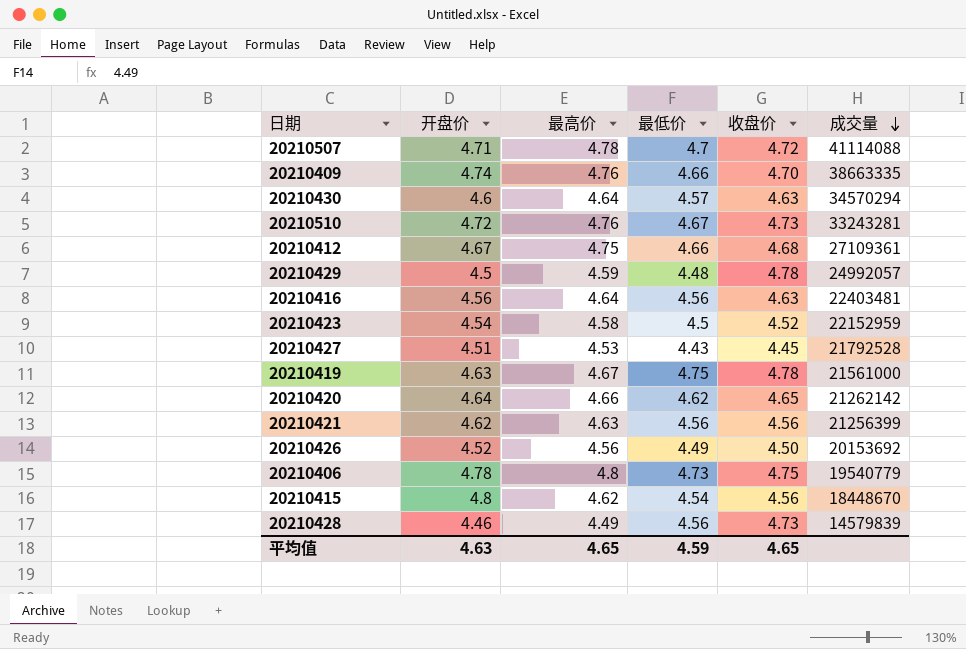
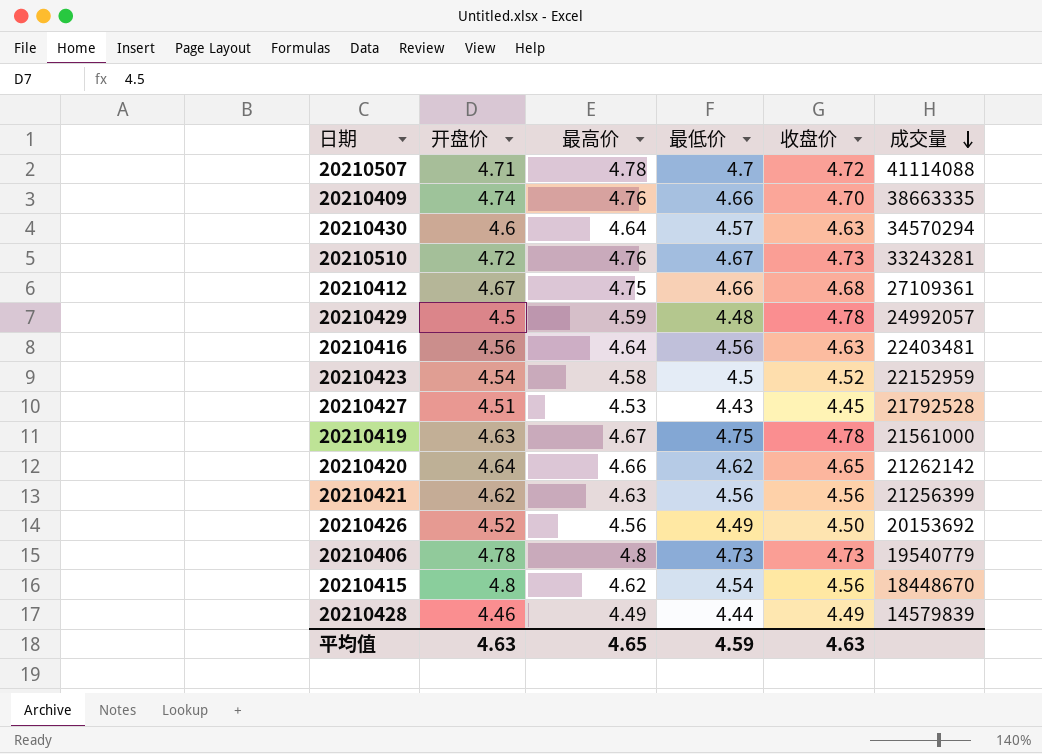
20210406 | 收盘价: 4.75 -> 4.73
20210428 | 最低价: 4.56 -> 4.44
20210428 | 收盘价: 4.73 -> 4.49
平均值 | 收盘价: 4.65 -> 4.63

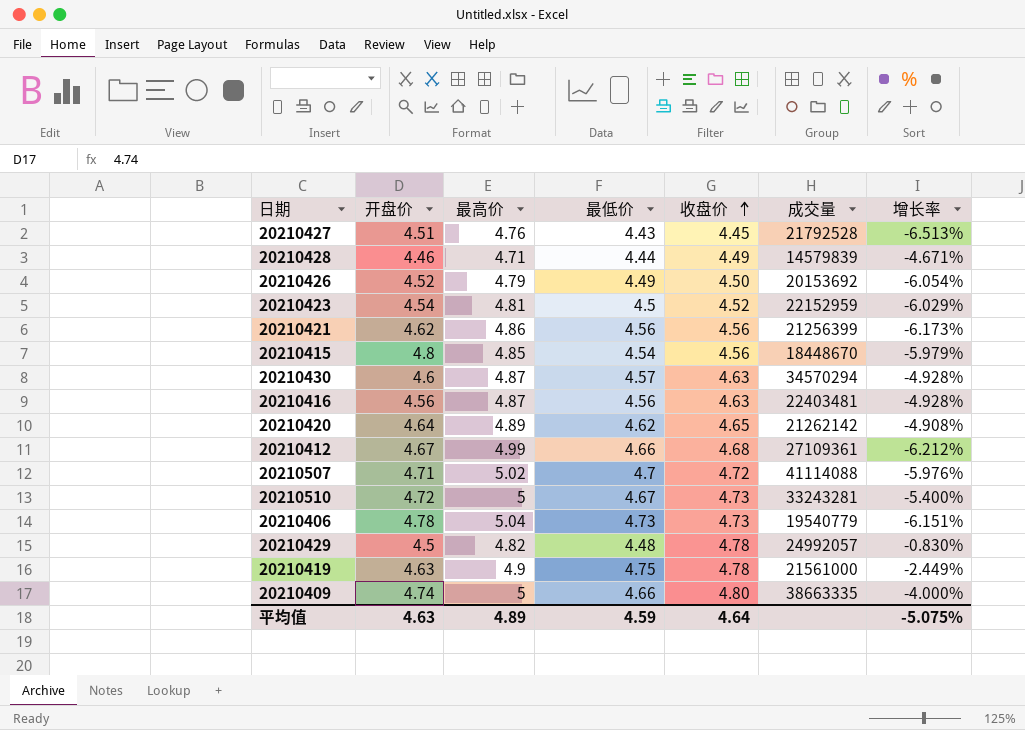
row order: 成交量 descending -> 收盘价 ascending
column 增长率 | formula: none -> ([收盘价] - [最高价]) / [最高价]
20210427 | 最高价: 4.53 -> 4.76
20210428 | 最高价: 4.49 -> 4.71
20210426 | 最高价: 4.56 -> 4.79
20210423 | 最高价: 4.58 -> 4.81
20210421 | 最高价: 4.63 -> 4.86
20210415 | 最高价: 4.62 -> 4.85
20210430 | 最高价: 4.64 -> 4.87
20210416 | 最高价: 4.64 -> 4.87
20210420 | 最高价: 4.66 -> 4.89
20210412 | 最高价: 4.75 -> 4.99
20210507 | 最高价: 4.78 -> 5.02
20210510 | 最高价: 4.76 -> 5
20210406 | 最高价: 4.8 -> 5.04
20210429 | 最高价: 4.59 -> 4.82
20210419 | 最高价: 4.67 -> 4.9
20210409 | 最高价: 4.76 -> 5
20210409 | 收盘价: 4.70 -> 4.80
平均值 | 最高价: 4.65 -> 4.89
平均值 | 收盘价: 4.63 -> 4.64

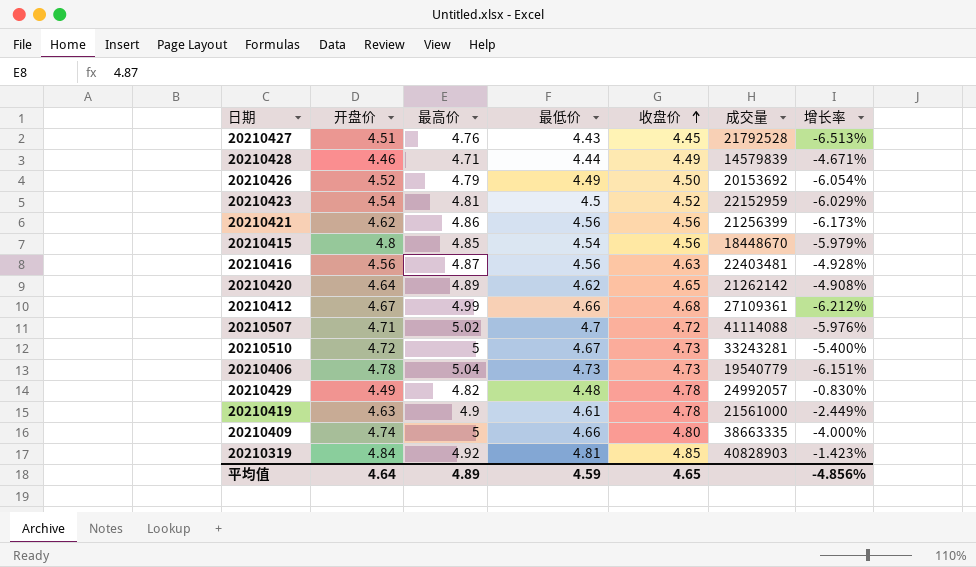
row 20210430: 4.6 | 4.87 | 4.57 | 4.63 | 34570294 | -4.928% -> none
20210429 | 开盘价: 4.5 -> 4.49
20210419 | 最低价: 4.75 -> 4.61
row 20210319: none -> 4.84 | 4.92 | 4.81 | 4.85 | 40828903 | -1.423%
平均值 | 开盘价: 4.63 -> 4.64
平均值 | 收盘价: 4.64 -> 4.65
平均值 | 增长率: -5.075% -> -4.856%

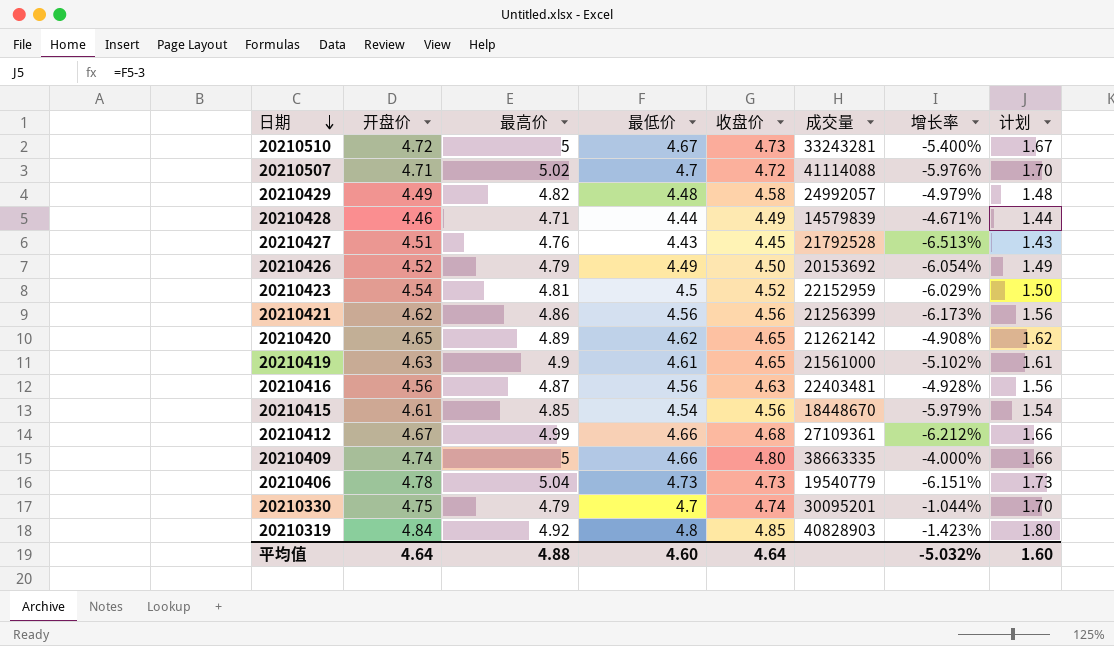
row order: 收盘价 ascending -> 日期 descending
column 计划 | formula: none -> [最低价] - 3
20210429 | 收盘价: 4.78 -> 4.58
20210429 | 增长率: -0.830% -> -4.979%
20210420 | 开盘价: 4.64 -> 4.65
20210419 | 收盘价: 4.78 -> 4.65
20210419 | 增长率: -2.449% -> -5.102%
20210415 | 开盘价: 4.8 -> 4.61
row 20210330: none -> 4.75 | 4.79 | 4.7 | 4.74 | 30095201 | -1.044% | 1.70
20210319 | 最低价: 4.81 -> 4.8
平均值 | 最高价: 4.89 -> 4.88
平均值 | 最低价: 4.59 -> 4.60
平均值 | 收盘价: 4.65 -> 4.64
平均值 | 增长率: -4.856% -> -5.032%

